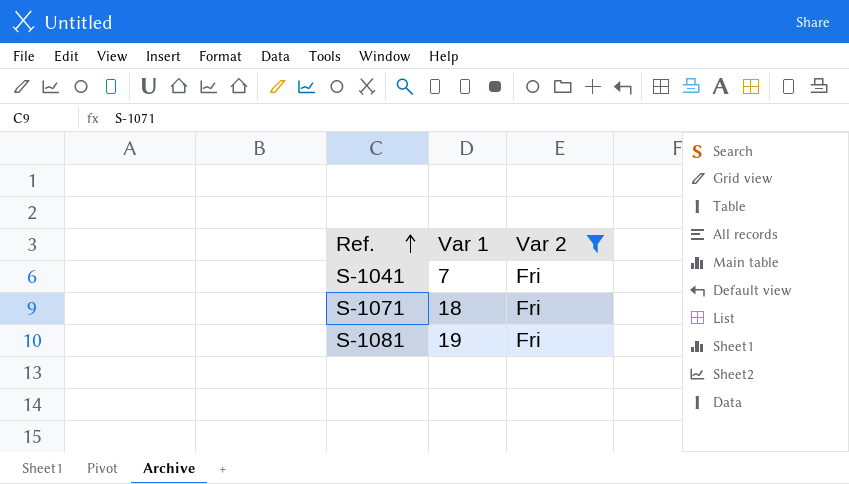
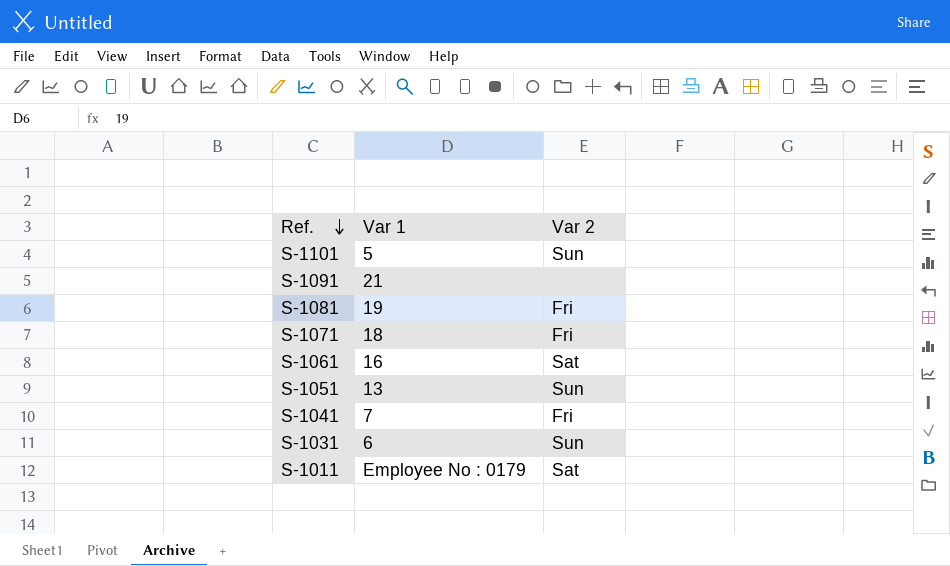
filter: Var 2 = Fri -> none
row order: Ref. ascending -> Ref. descending

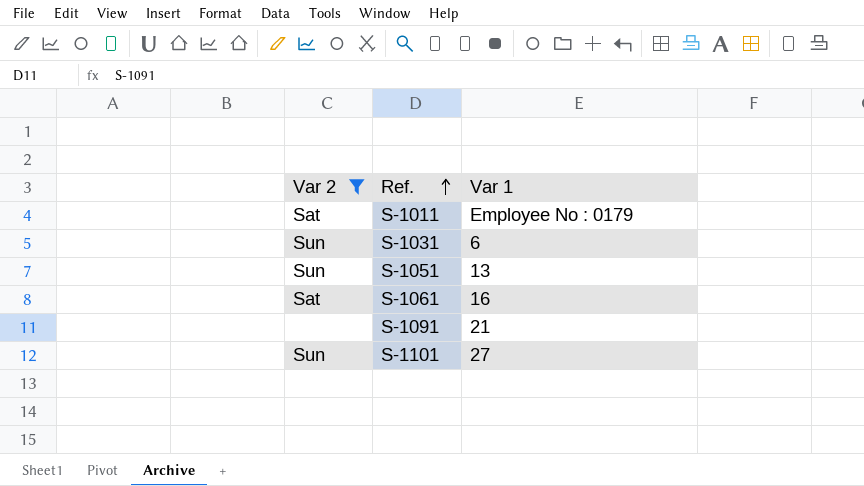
filter: none -> Var 2 != Fri
row order: Ref. descending -> Ref. ascending
column Var 2 | position: 3 -> 1
S-1101 | Var 1: 5 -> 27

